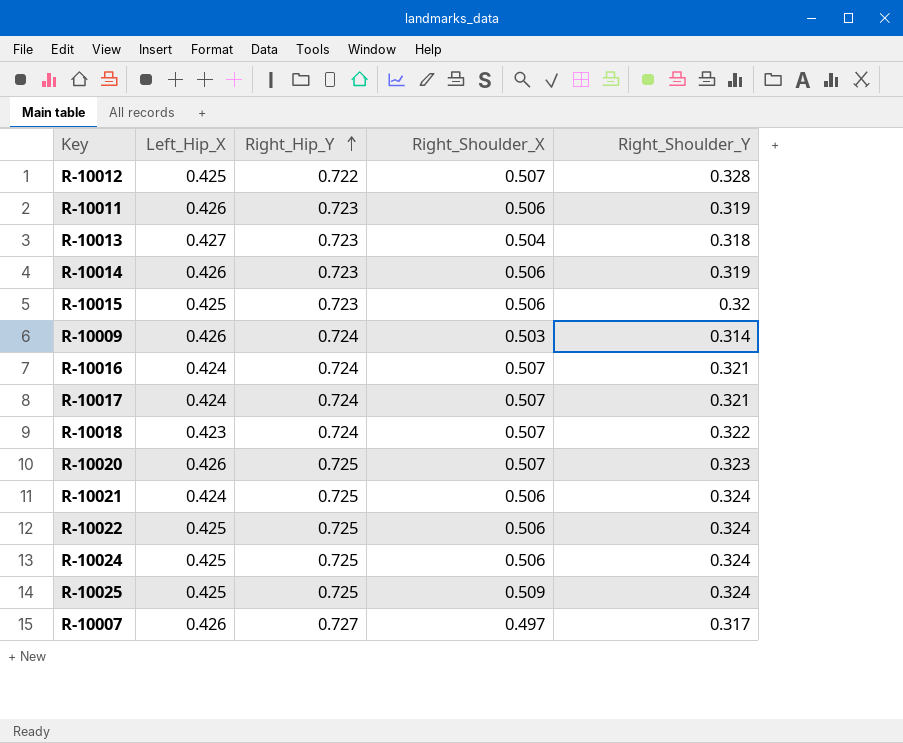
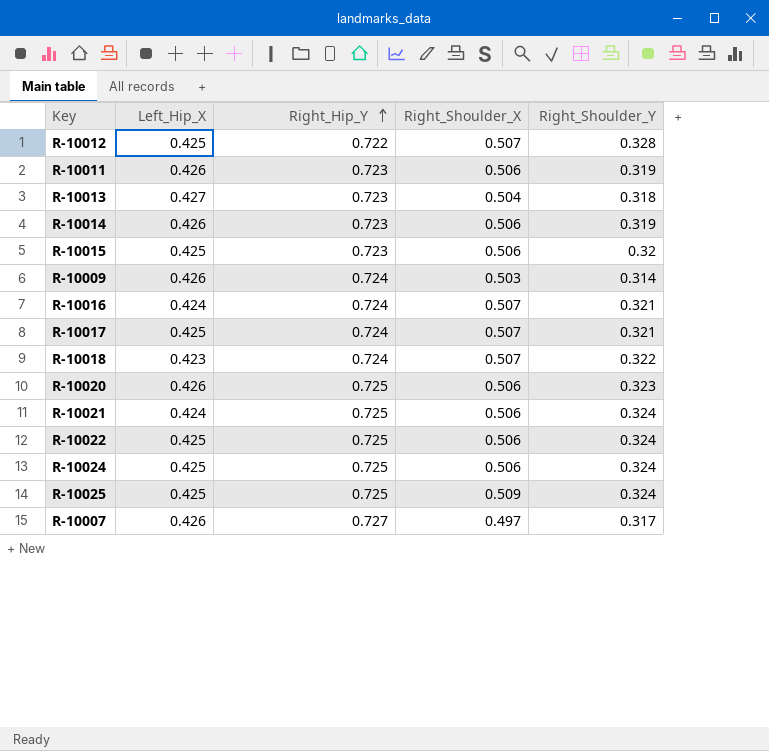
R-10017 | Left_Hip_X: 0.424 -> 0.425
R-10020 | Right_Shoulder_X: 0.507 -> 0.506

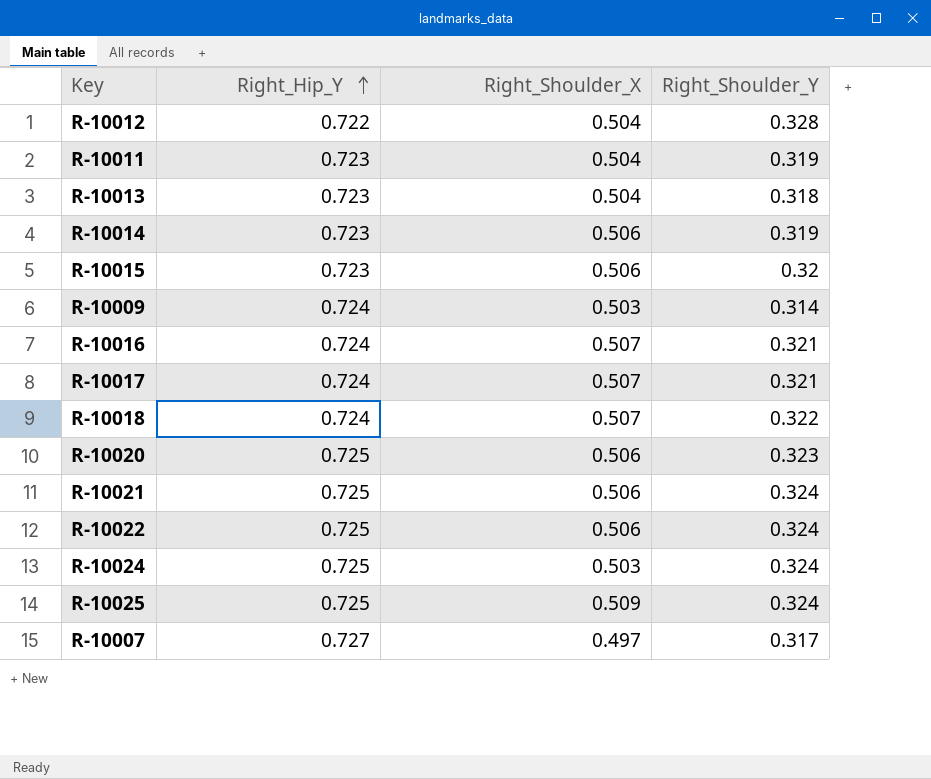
column Left_Hip_X | position: 2 -> none
R-10012 | Right_Shoulder_X: 0.507 -> 0.504
R-10011 | Right_Shoulder_X: 0.506 -> 0.504
R-10024 | Right_Shoulder_X: 0.506 -> 0.503

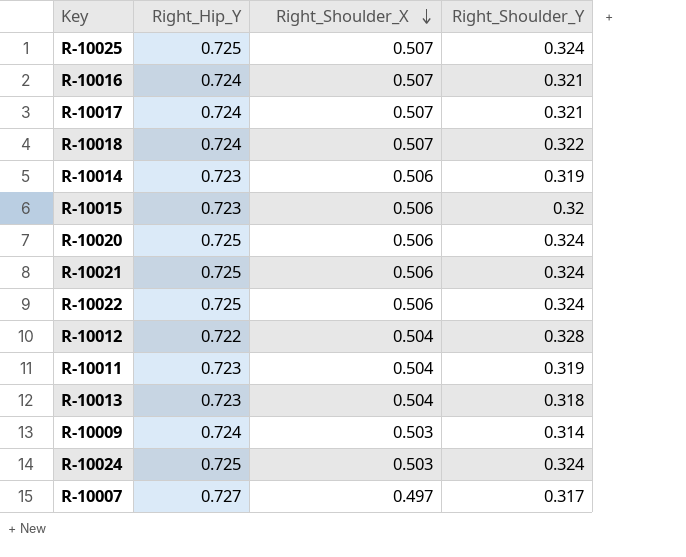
row order: Right_Hip_Y ascending -> Right_Shoulder_X descending
R-10025 | Right_Shoulder_X: 0.509 -> 0.507
R-10020 | Right_Shoulder_Y: 0.323 -> 0.324

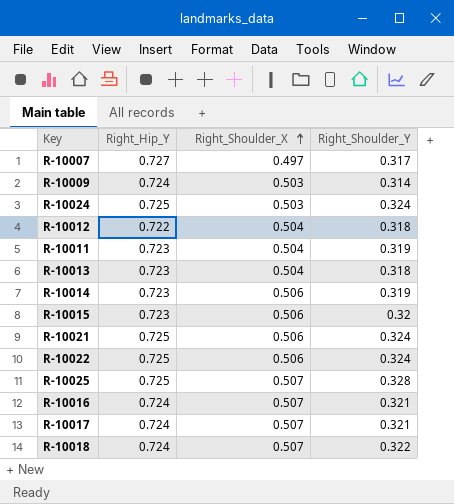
row order: Right_Shoulder_X descending -> Right_Shoulder_X ascending
row R-10020: 0.725 | 0.506 | 0.324 -> none
R-10012 | Right_Shoulder_Y: 0.328 -> 0.318
R-10025 | Right_Shoulder_Y: 0.324 -> 0.328

